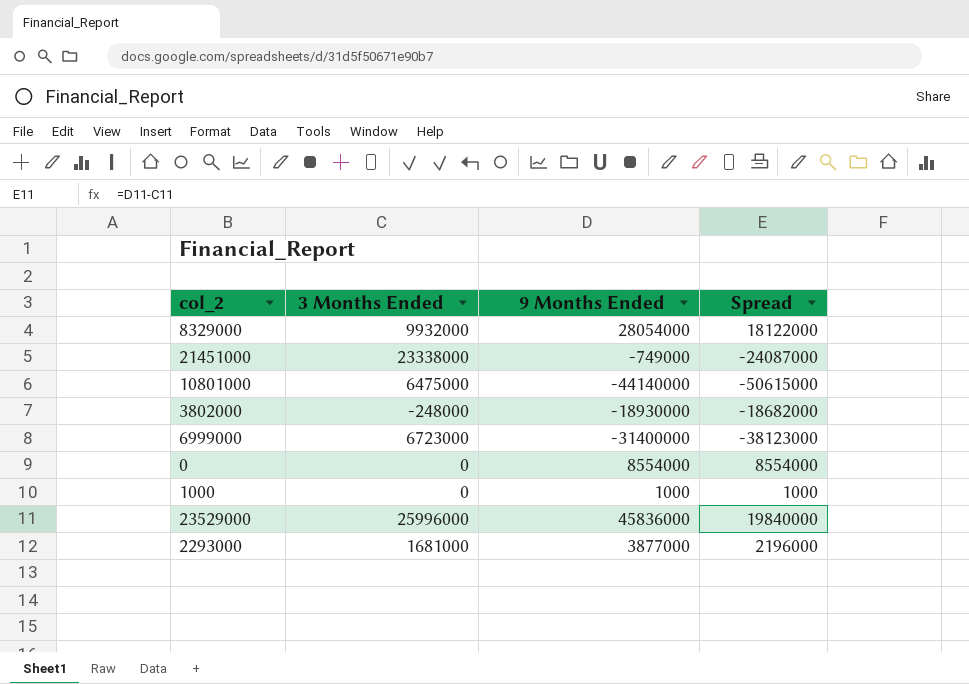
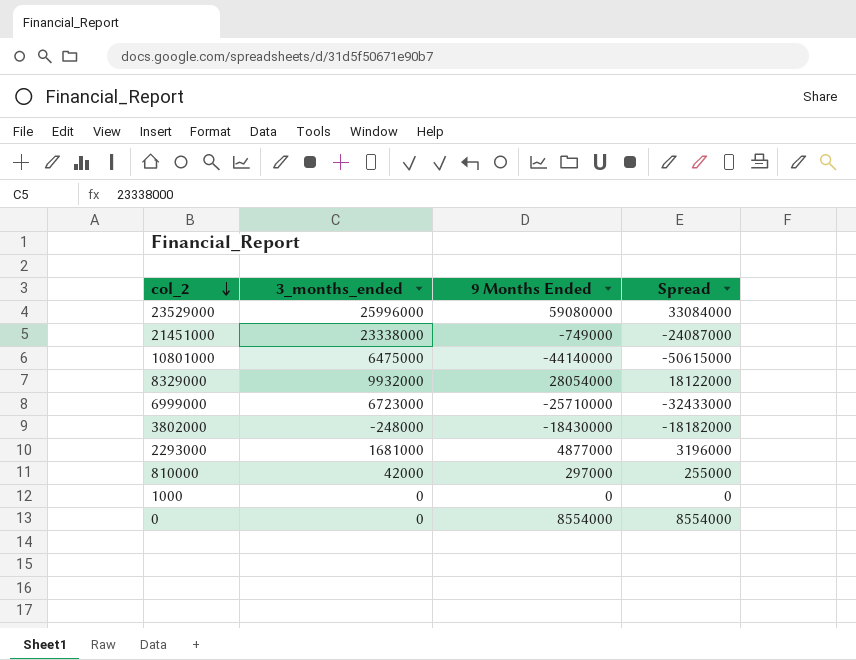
row order: none -> col_2 descending
column name: 3 Months Ended -> 3_months_ended
23529000 | 9 Months Ended: 45836000 -> 59080000
23529000 | Spread: 19840000 -> 33084000
6999000 | 9 Months Ended: -31400000 -> -25710000
6999000 | Spread: -38123000 -> -32433000
3802000 | 9 Months Ended: -18930000 -> -18430000
3802000 | Spread: -18682000 -> -18182000
2293000 | 9 Months Ended: 3877000 -> 4877000
2293000 | Spread: 2196000 -> 3196000
row 810000: none -> 42000 | 297000 | 255000
1000 | 9 Months Ended: 1000 -> 0
1000 | Spread: 1000 -> 0

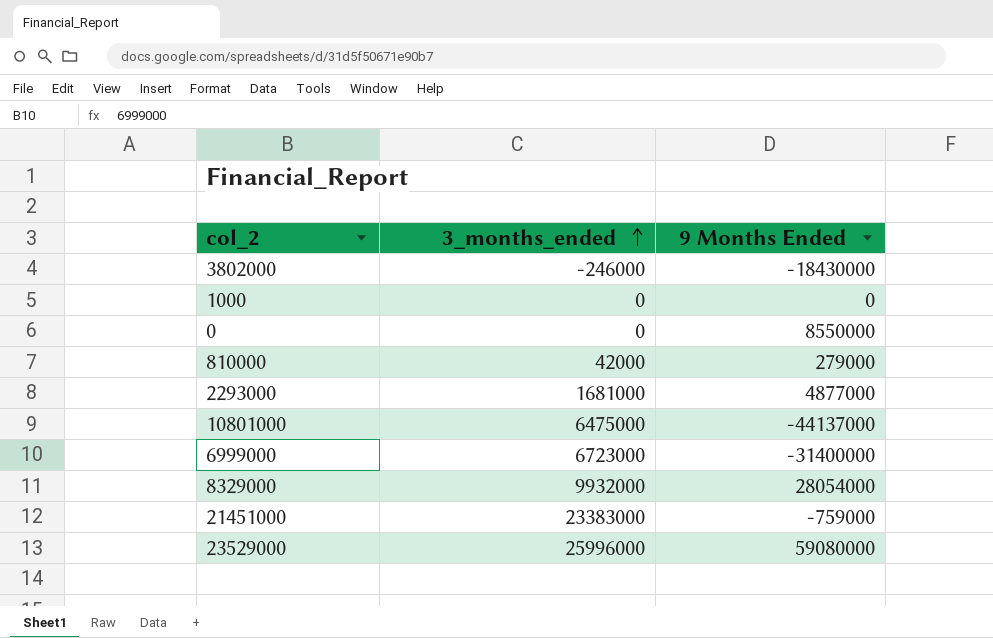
row order: col_2 descending -> 3_months_ended ascending
column Spread | formula: [9 Months Ended] - [3_months_ended] -> none
3802000 | 3_months_ended: -248000 -> -246000
0 | 9 Months Ended: 8554000 -> 8550000
810000 | 9 Months Ended: 297000 -> 279000
10801000 | 9 Months Ended: -44140000 -> -44137000
6999000 | 9 Months Ended: -25710000 -> -31400000
21451000 | 3_months_ended: 23338000 -> 23383000
21451000 | 9 Months Ended: -749000 -> -759000

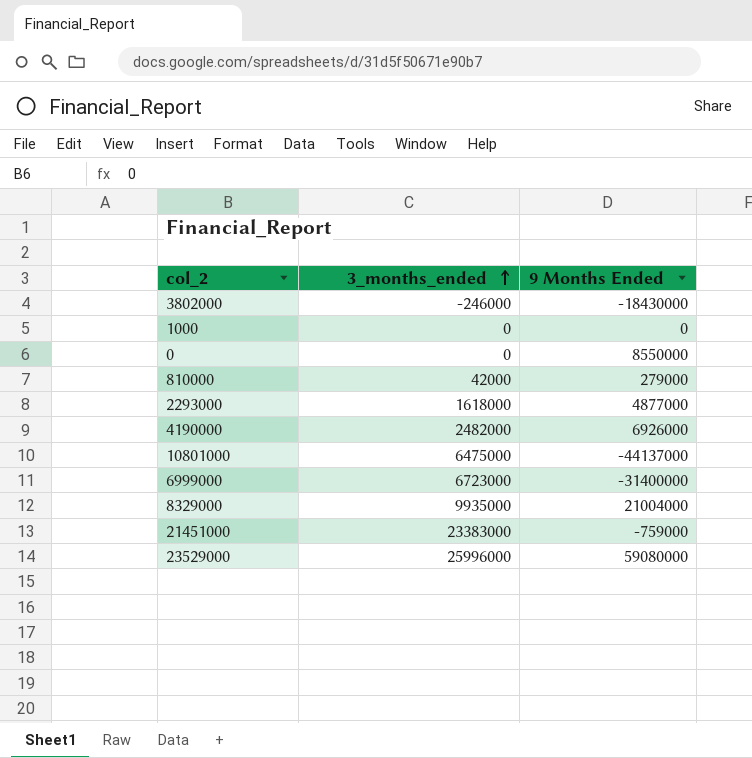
2293000 | 3_months_ended: 1681000 -> 1618000
row 4190000: none -> 2482000 | 6926000
8329000 | 3_months_ended: 9932000 -> 9935000
8329000 | 9 Months Ended: 28054000 -> 21004000

